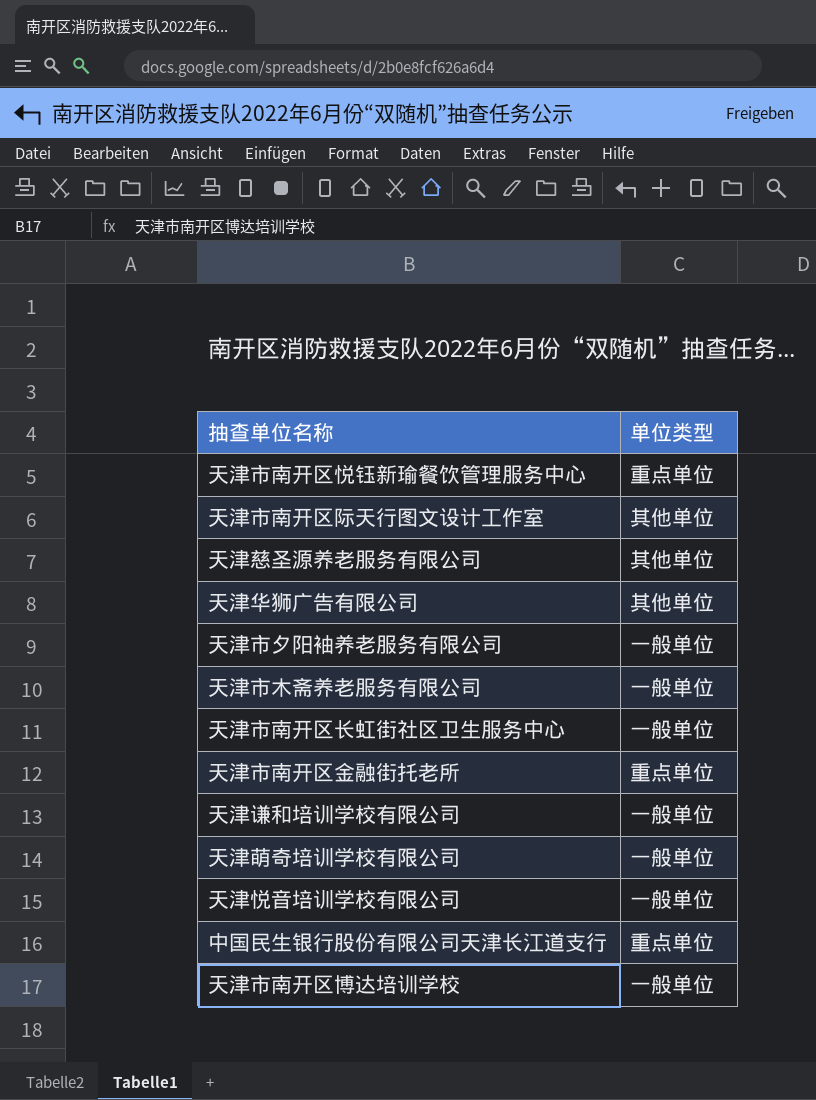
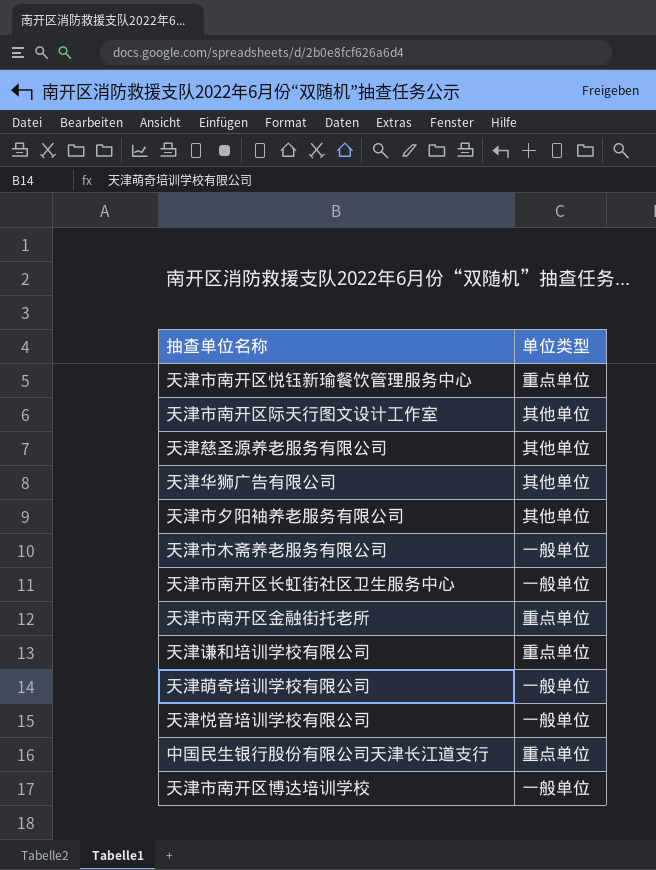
天津市夕阳袖养老服务有限公司 | 单位类型: 一般单位 -> 其他单位
天津谦和培训学校有限公司 | 单位类型: 一般单位 -> 重点单位

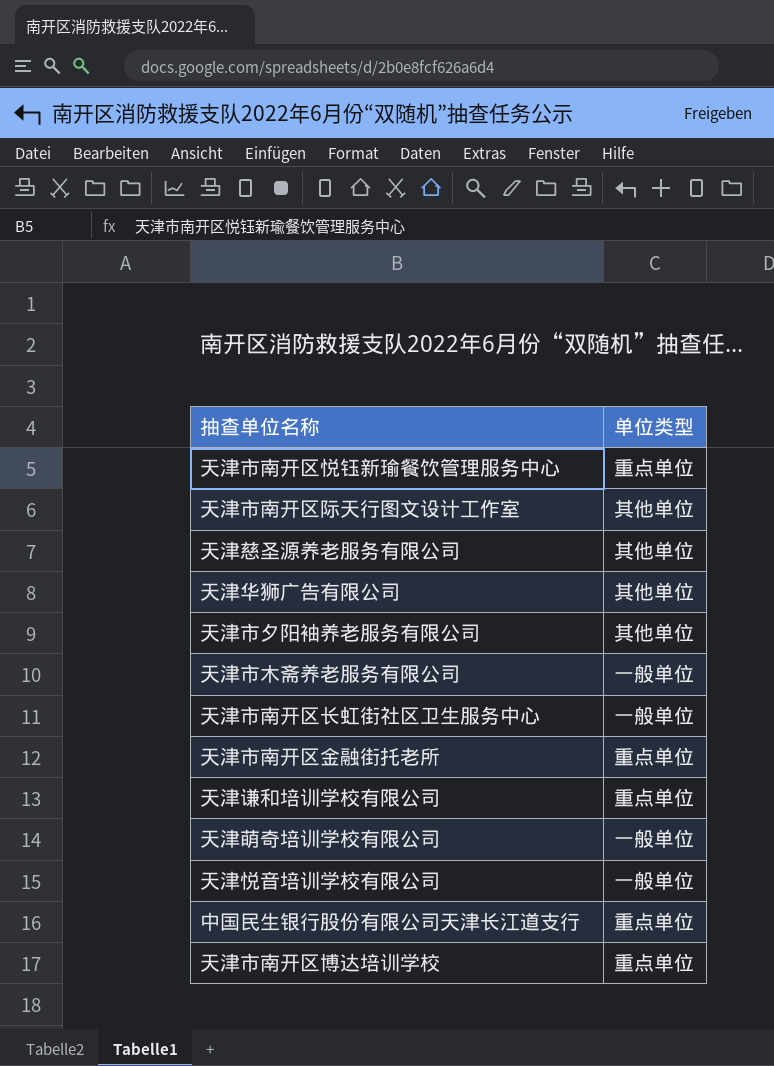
天津市南开区博达培训学校 | 单位类型: 一般单位 -> 重点单位

